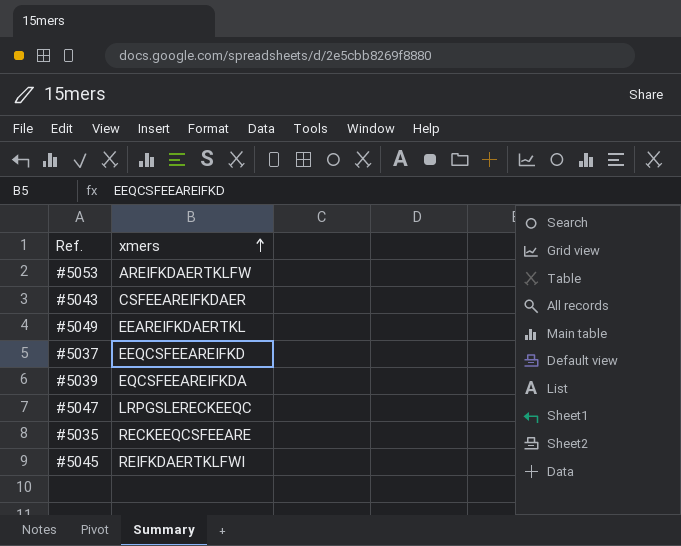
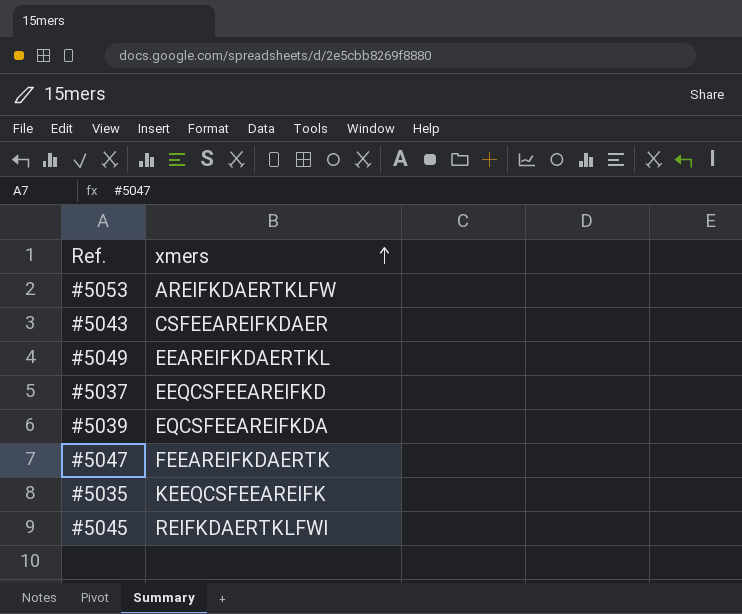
#5047 | xmers: LRPGSLERECKEEQC -> FEEAREIFKDAERTK
#5035 | xmers: RECKEEQCSFEEARE -> KEEQCSFEEAREIFK

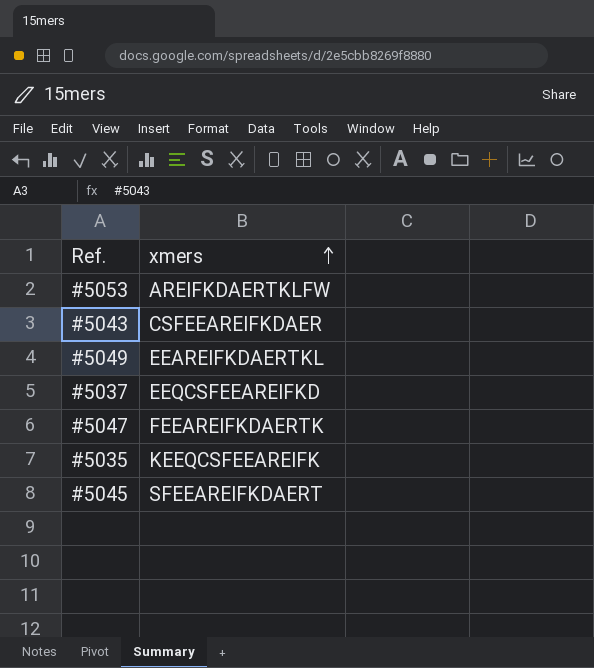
row #5039: EQCSFEEAREIFKDA -> none
#5045 | xmers: REIFKDAERTKLFWI -> SFEEAREIFKDAERT

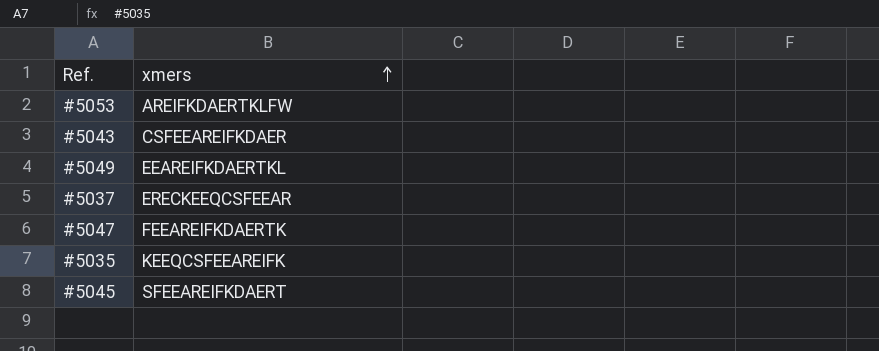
#5037 | xmers: EEQCSFEEAREIFKD -> ERECKEEQCSFEEAR

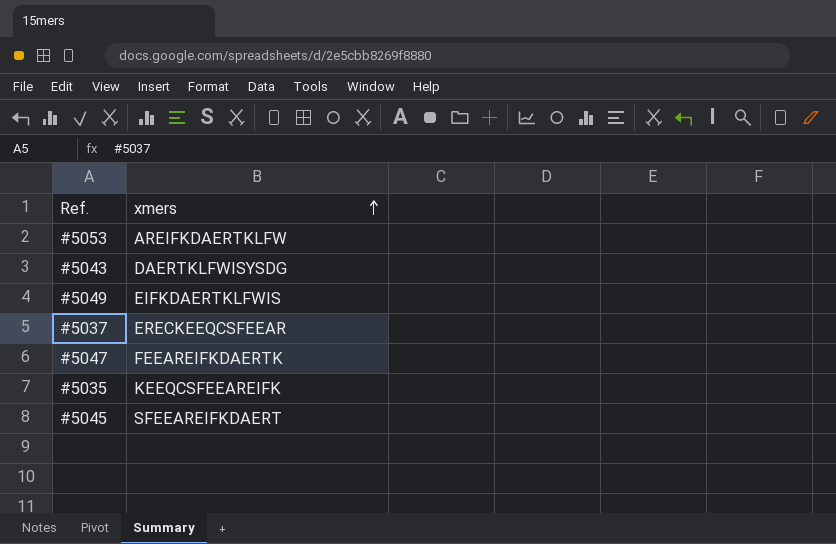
#5043 | xmers: CSFEEAREIFKDAER -> DAERTKLFWISYSDG
#5049 | xmers: EEAREIFKDAERTKL -> EIFKDAERTKLFWIS

